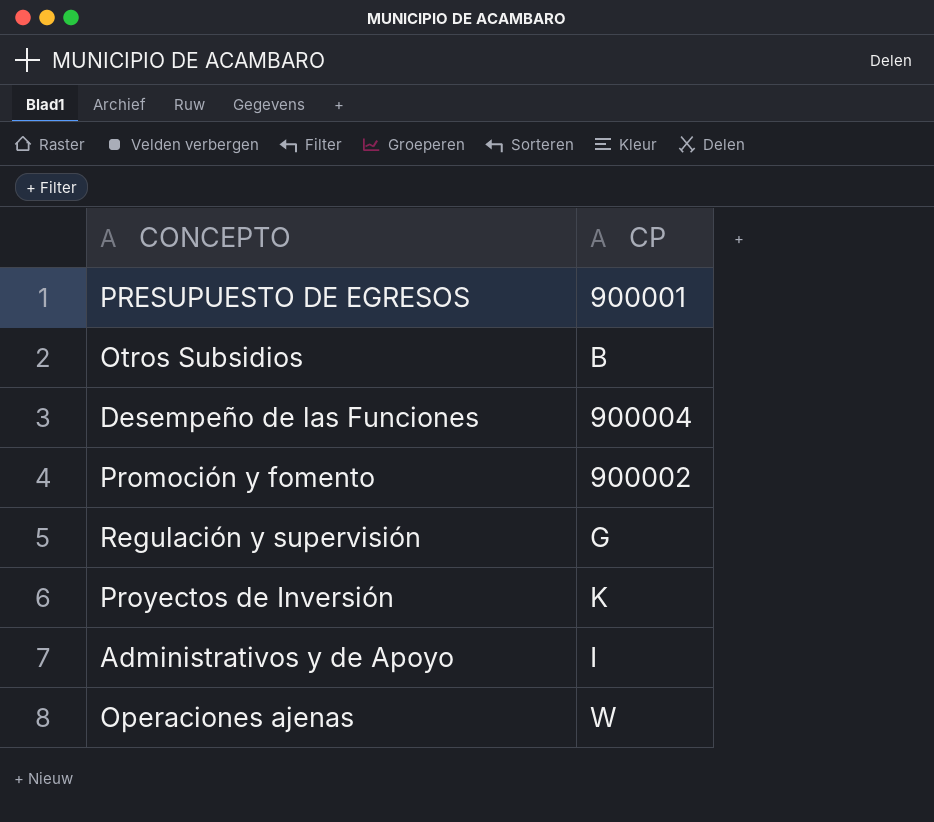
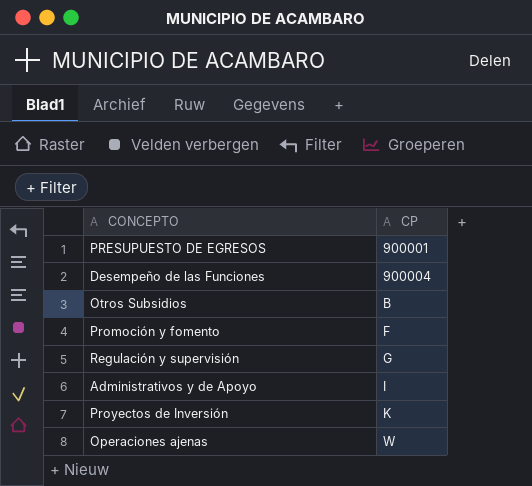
row order: none -> CP ascending
Promoción y fomento | CP: 900002 -> F

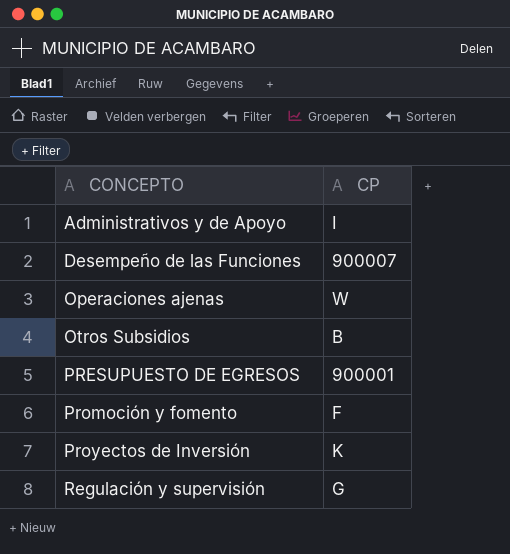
row order: CP ascending -> CONCEPTO ascending
Desempeño de las Funciones | CP: 900004 -> 900007

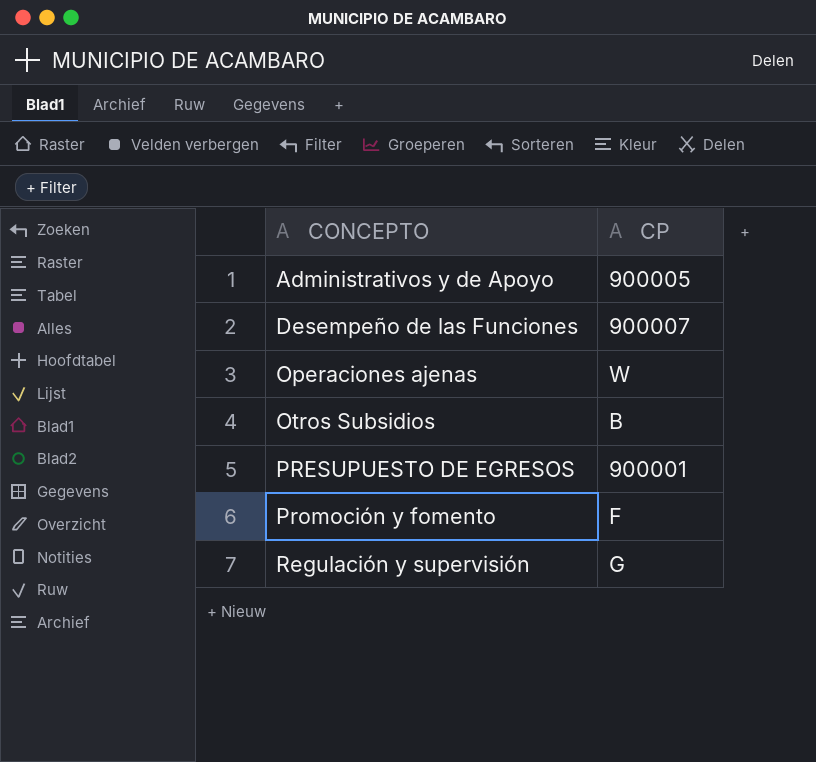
row Proyectos de Inversión: K -> none
Administrativos y de Apoyo | CP: I -> 900005

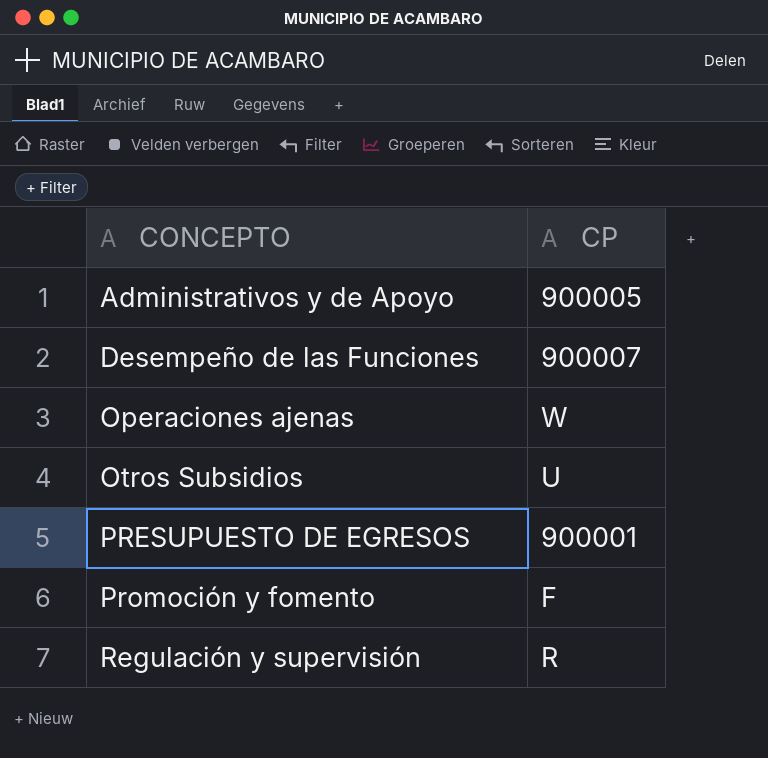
Otros Subsidios | CP: B -> U
Regulación y supervisión | CP: G -> R

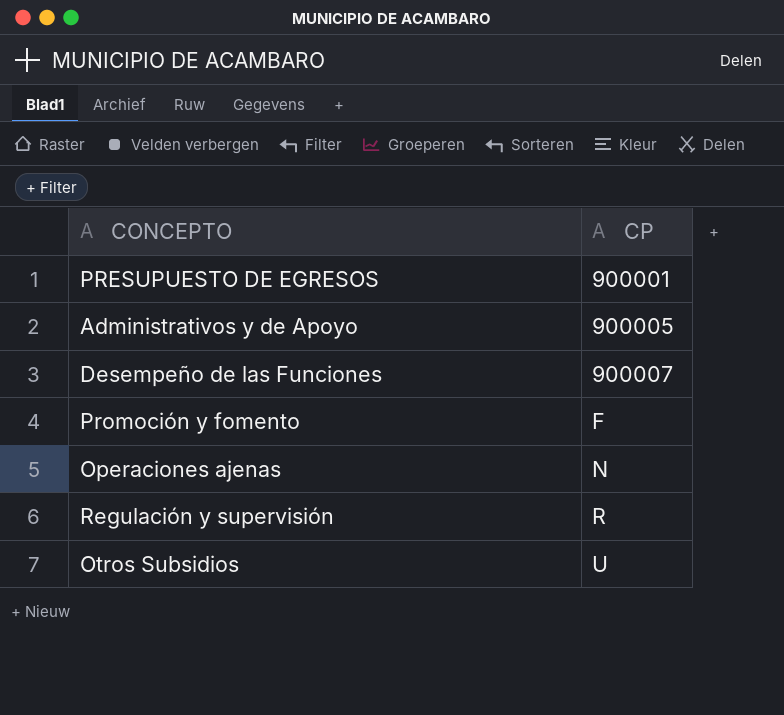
row order: CONCEPTO ascending -> CP ascending
Operaciones ajenas | CP: W -> N

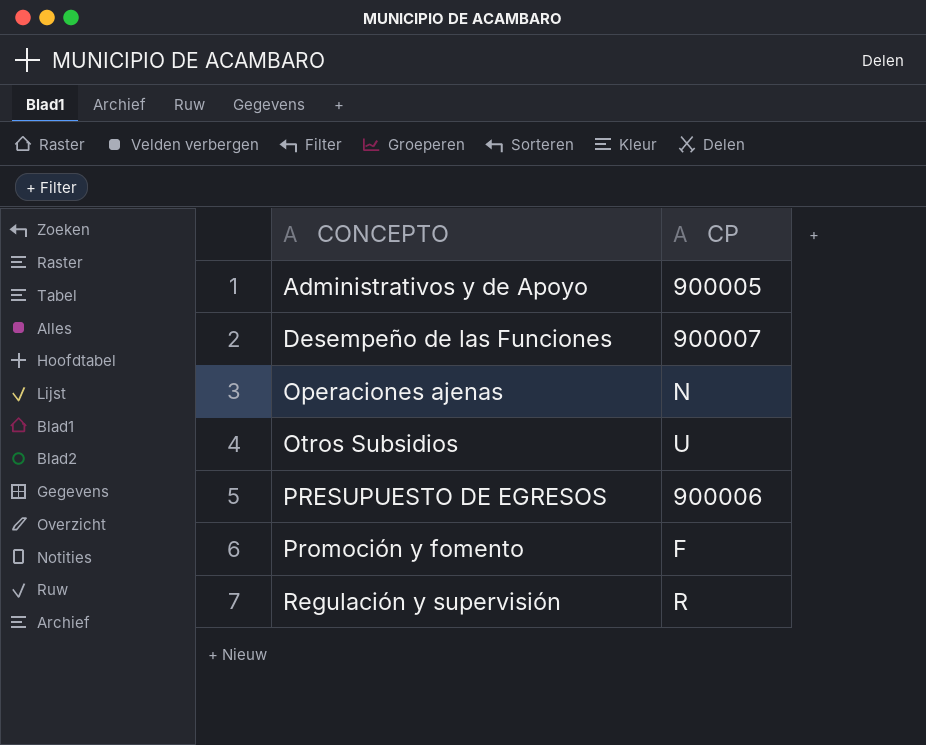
row order: CP ascending -> CONCEPTO ascending
PRESUPUESTO DE EGRESOS | CP: 900001 -> 900006

